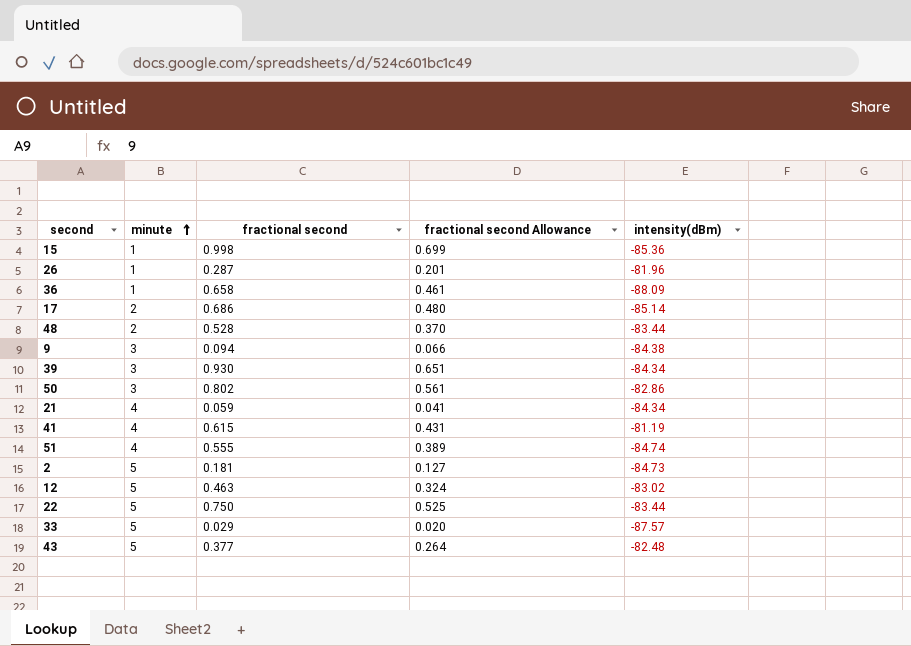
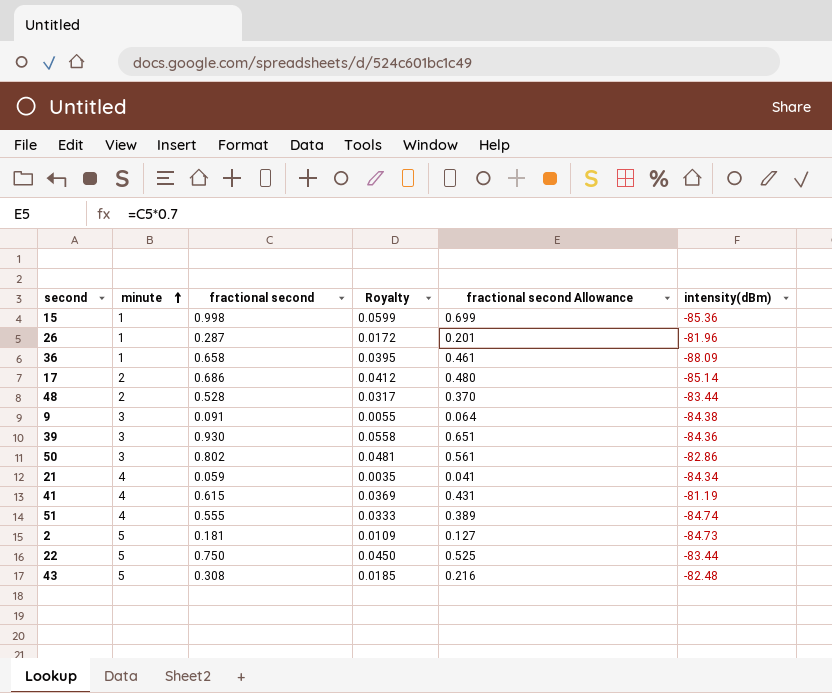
column Royalty | formula: none -> [fractional second] * 0.06
row 12: 5 | 0.463 | 0.324 | -83.02 -> none
row 33: 5 | 0.029 | 0.020 | -87.57 -> none
9 | fractional second: 0.094 -> 0.091
9 | fractional second Allowance: 0.066 -> 0.064
39 | intensity(dBm): -84.34 -> -84.36
43 | fractional second: 0.377 -> 0.308
43 | fractional second Allowance: 0.264 -> 0.216

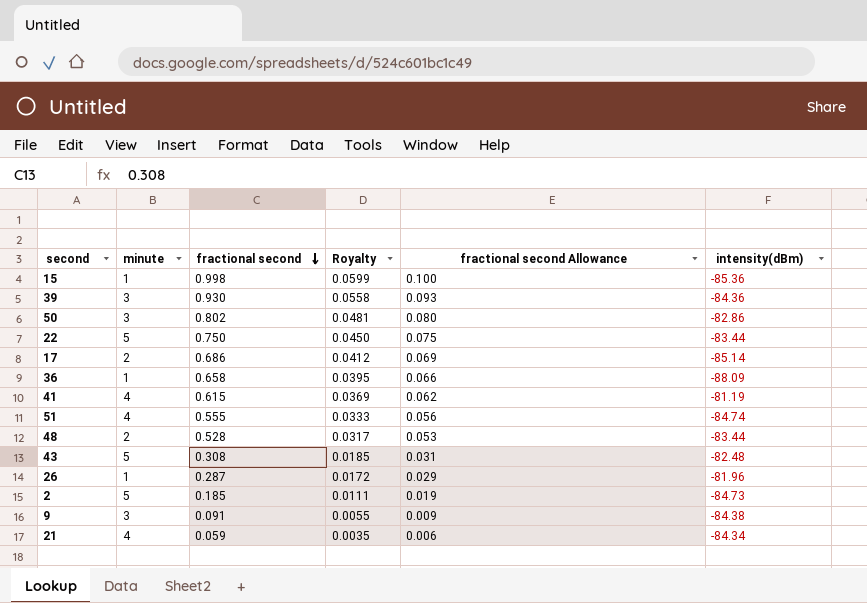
row order: minute ascending -> fractional second descending
column fractional second Allowance | formula: [fractional second] * 0.7 -> [fractional second] * 0.1
2 | fractional second: 0.181 -> 0.185
2 | Royalty: 0.0109 -> 0.0111

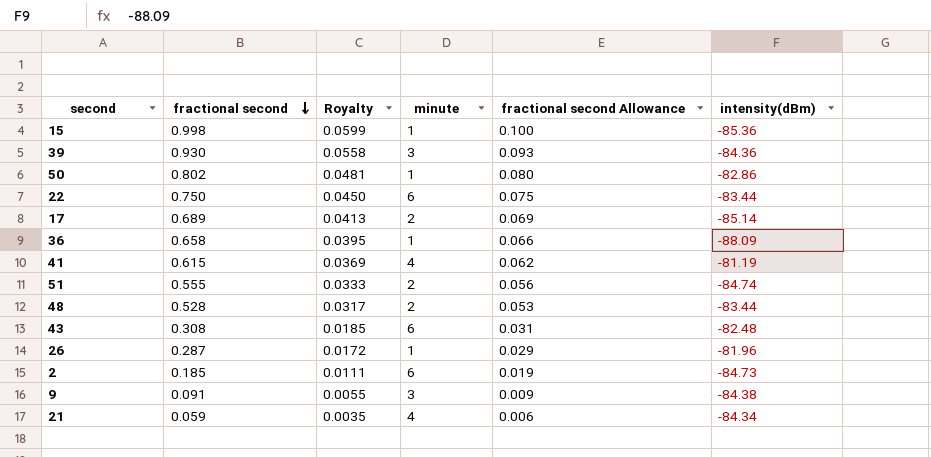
column minute | position: 2 -> 4
50 | minute: 3 -> 1
22 | minute: 5 -> 6
17 | fractional second: 0.686 -> 0.689
17 | Royalty: 0.0412 -> 0.0413
51 | minute: 4 -> 2
43 | minute: 5 -> 6
2 | minute: 5 -> 6

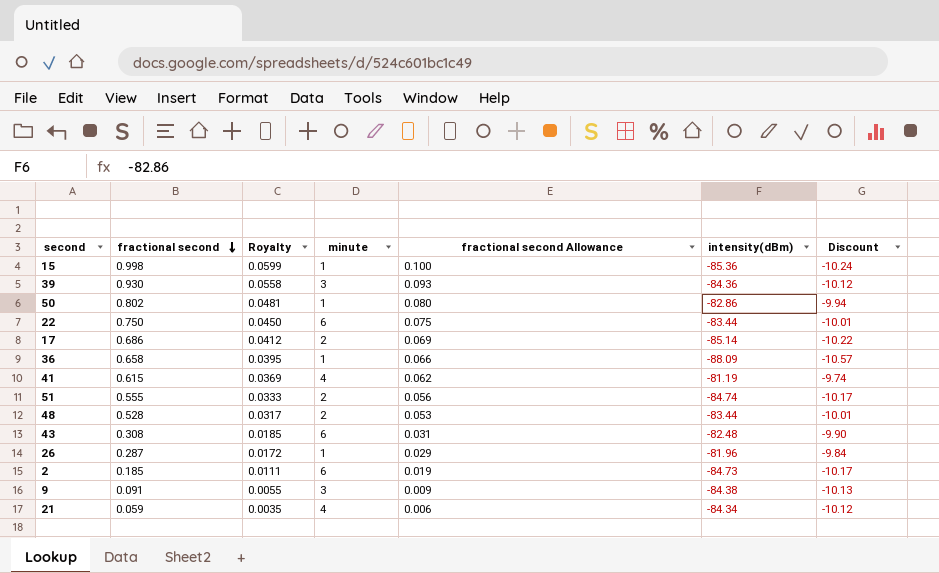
column Discount | formula: none -> [intensity(dBm)] * 0.12
17 | fractional second: 0.689 -> 0.686
17 | Royalty: 0.0413 -> 0.0412

